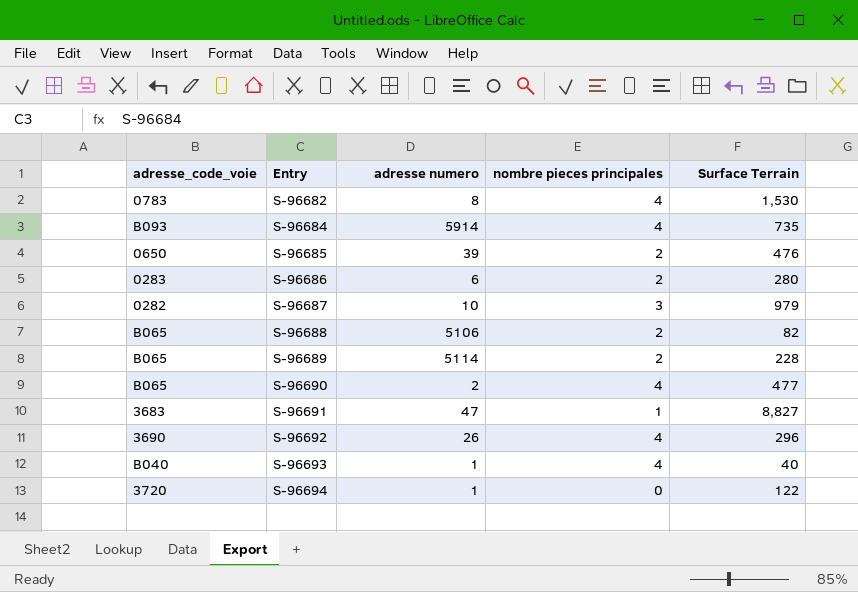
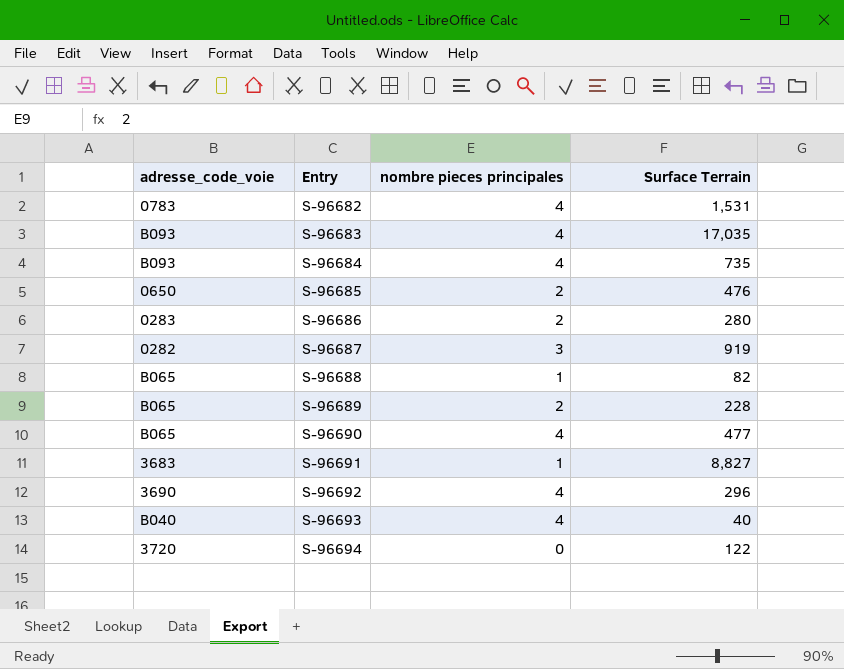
column adresse numero | position: 3 -> none
S-96682 | Surface Terrain: 1,530 -> 1,531
row S-96683: none -> B093 | 4 | 17,035
S-96687 | Surface Terrain: 979 -> 919
S-96688 | nombre pieces principales: 2 -> 1

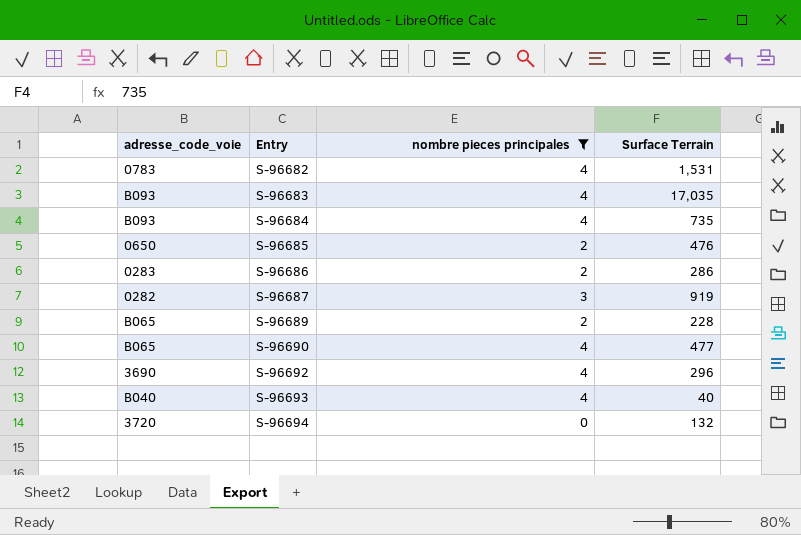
filter: none -> nombre pieces principales != 1
S-96686 | Surface Terrain: 280 -> 286
S-96694 | Surface Terrain: 122 -> 132

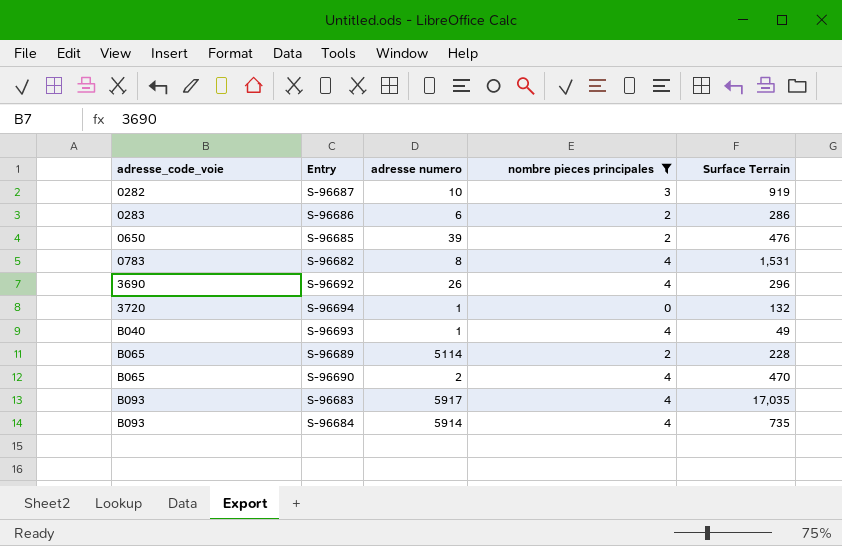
row order: Entry ascending -> adresse_code_voie ascending
column adresse numero | position: none -> 3
S-96693 | Surface Terrain: 40 -> 49
S-96690 | Surface Terrain: 477 -> 470

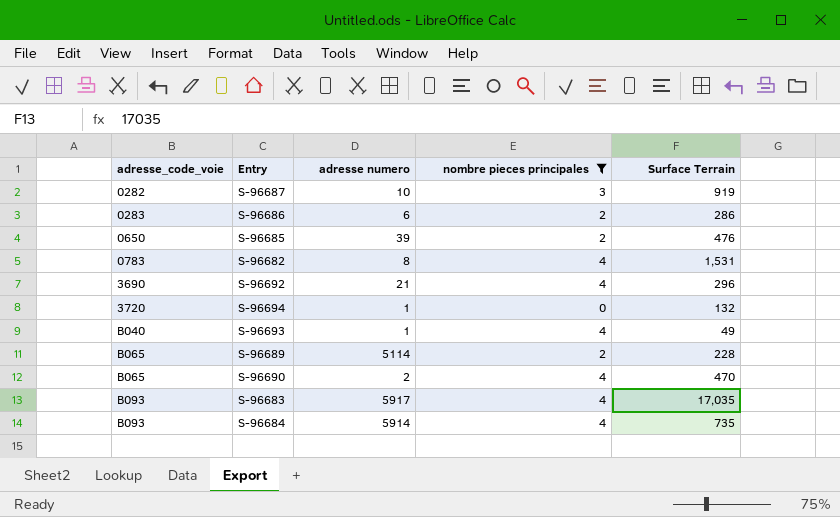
S-96692 | adresse numero: 26 -> 21

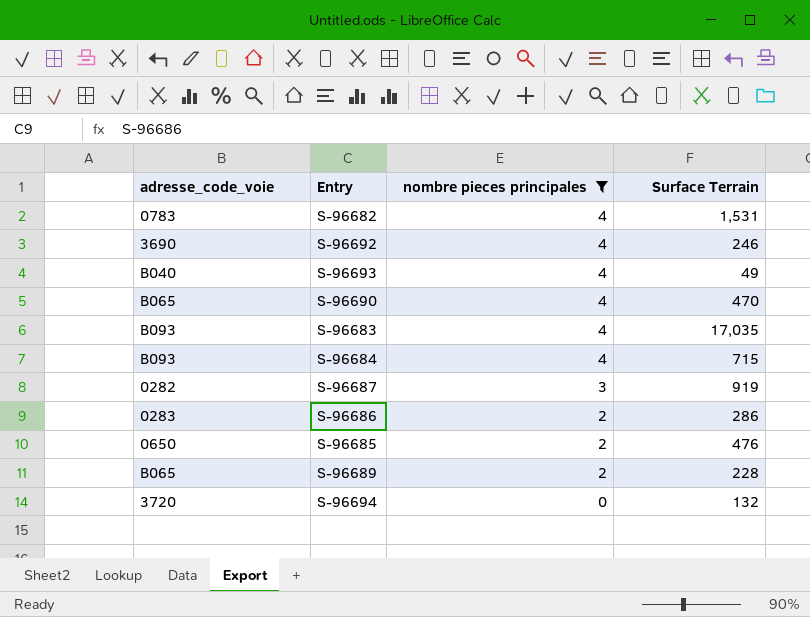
row order: adresse_code_voie ascending -> nombre pieces principales descending
column adresse numero | position: 3 -> none
S-96692 | Surface Terrain: 296 -> 246
S-96684 | Surface Terrain: 735 -> 715

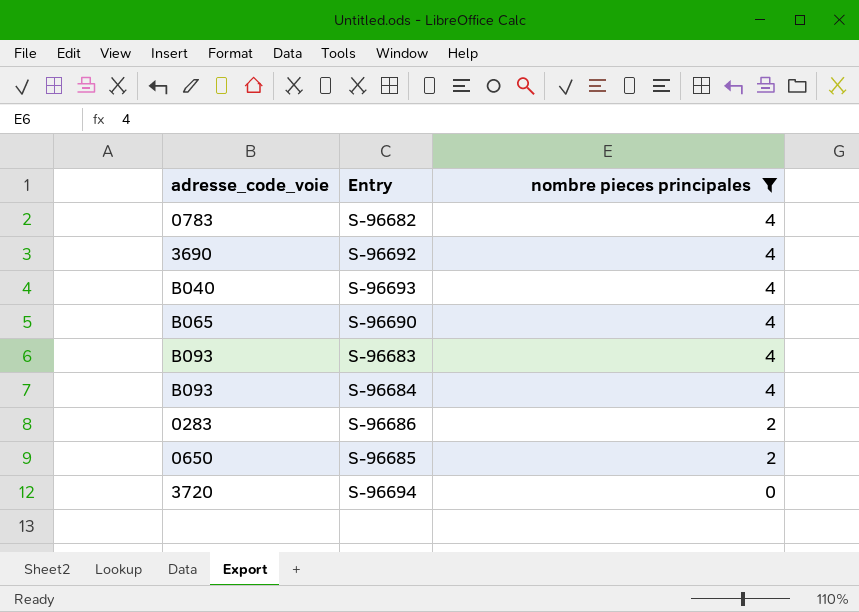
column Surface Terrain | position: 4 -> none
row S-96687: 0282 | 3 | 919 -> none
row S-96689: B065 | 2 | 228 -> none

